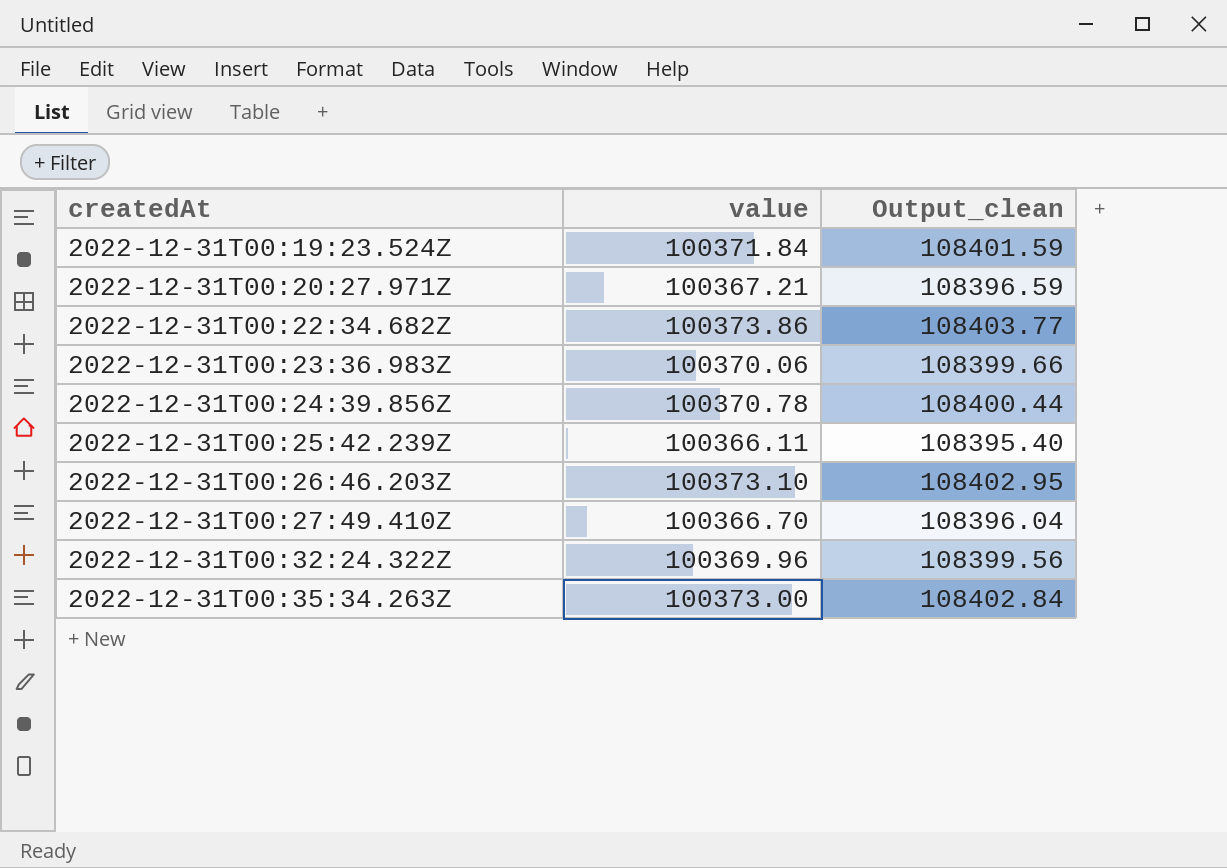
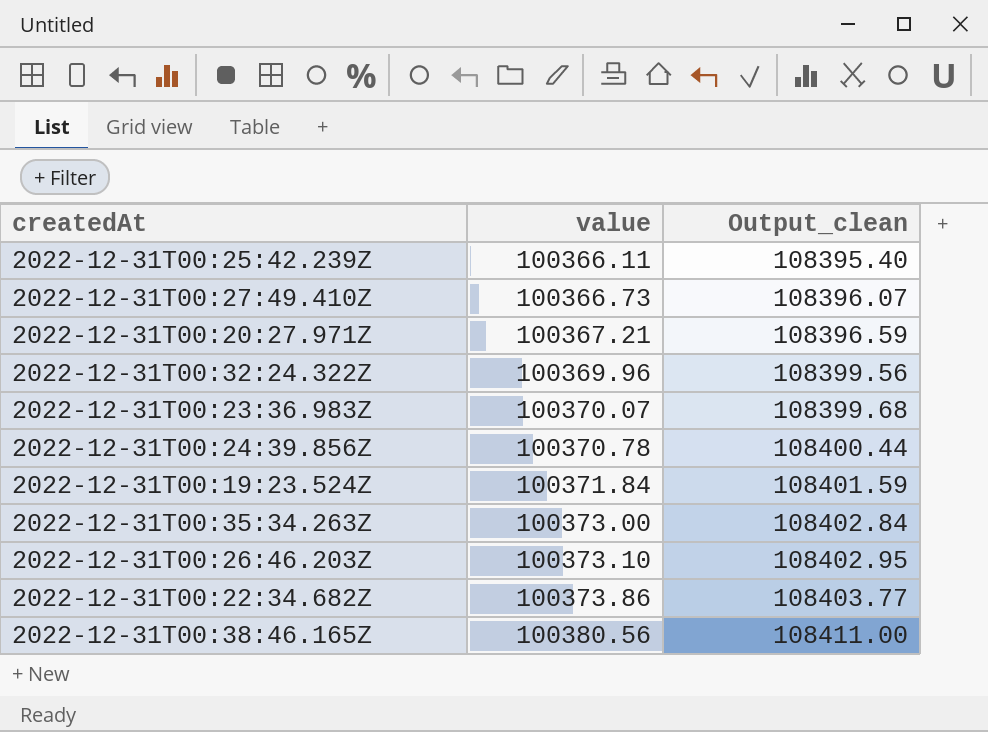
row order: createdAt ascending -> value ascending
2022-12-31T00:27:49.410Z | value: 100366.70 -> 100366.73
2022-12-31T00:27:49.410Z | Output_clean: 108396.04 -> 108396.07
2022-12-31T00:23:36.983Z | value: 100370.06 -> 100370.07
2022-12-31T00:23:36.983Z | Output_clean: 108399.66 -> 108399.68
row 2022-12-31T00:38:46.165Z: none -> 100380.56 | 108411.00

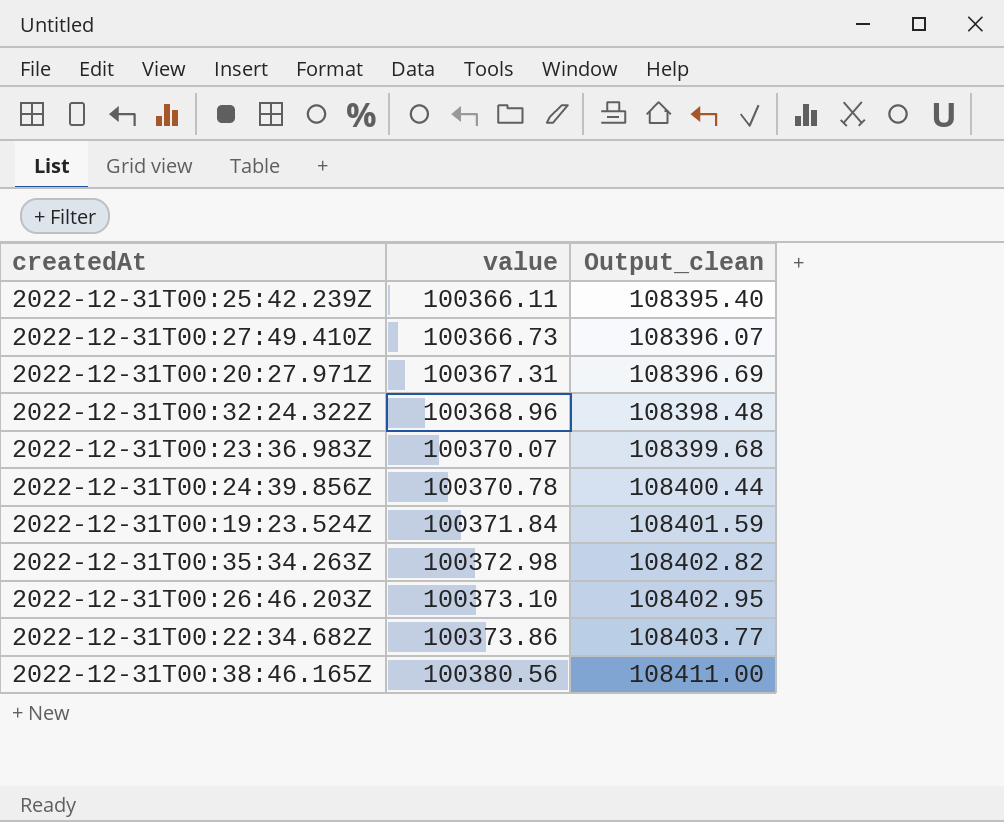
2022-12-31T00:20:27.971Z | value: 100367.21 -> 100367.31
2022-12-31T00:20:27.971Z | Output_clean: 108396.59 -> 108396.69
2022-12-31T00:32:24.322Z | value: 100369.96 -> 100368.96
2022-12-31T00:32:24.322Z | Output_clean: 108399.56 -> 108398.48
2022-12-31T00:35:34.263Z | value: 100373.00 -> 100372.98
2022-12-31T00:35:34.263Z | Output_clean: 108402.84 -> 108402.82

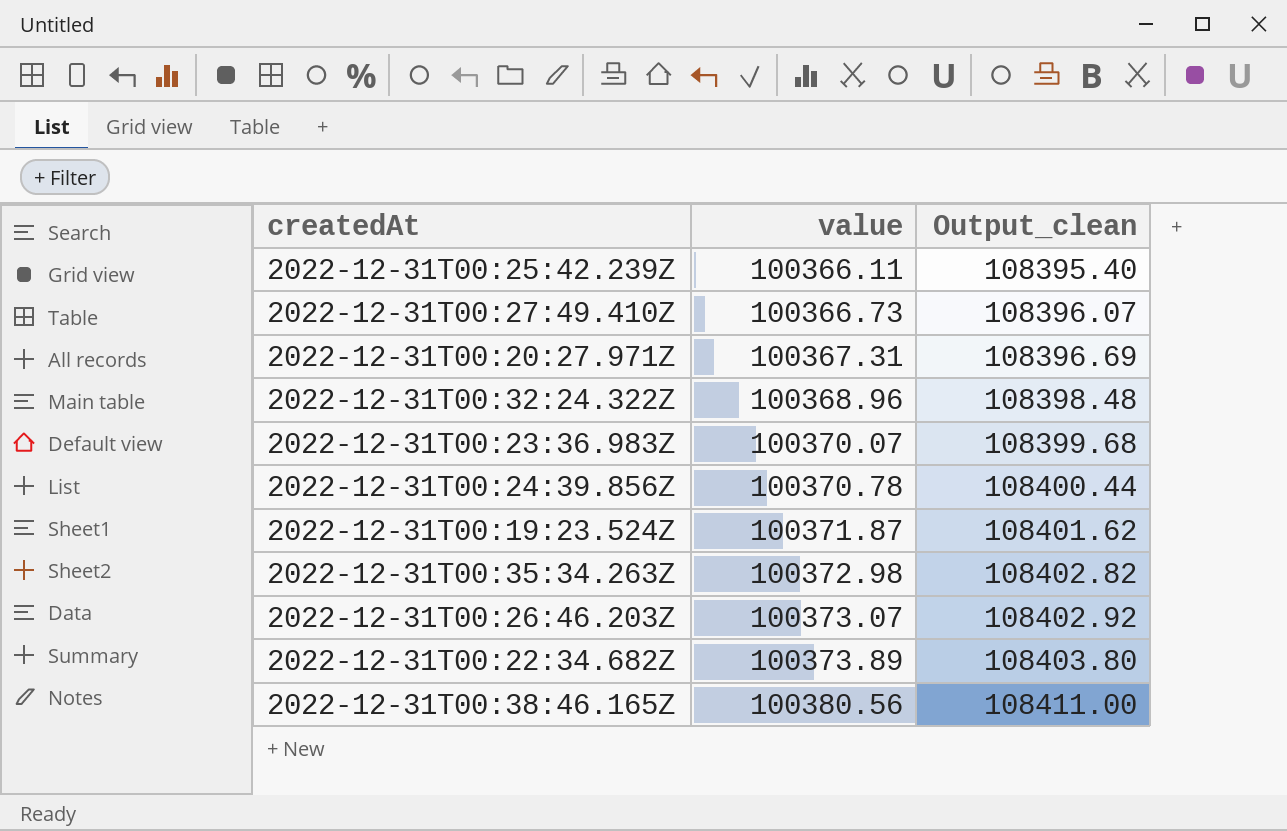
2022-12-31T00:19:23.524Z | value: 100371.84 -> 100371.87
2022-12-31T00:19:23.524Z | Output_clean: 108401.59 -> 108401.62
2022-12-31T00:26:46.203Z | value: 100373.10 -> 100373.07
2022-12-31T00:26:46.203Z | Output_clean: 108402.95 -> 108402.92
2022-12-31T00:22:34.682Z | value: 100373.86 -> 100373.89
2022-12-31T00:22:34.682Z | Output_clean: 108403.77 -> 108403.80

